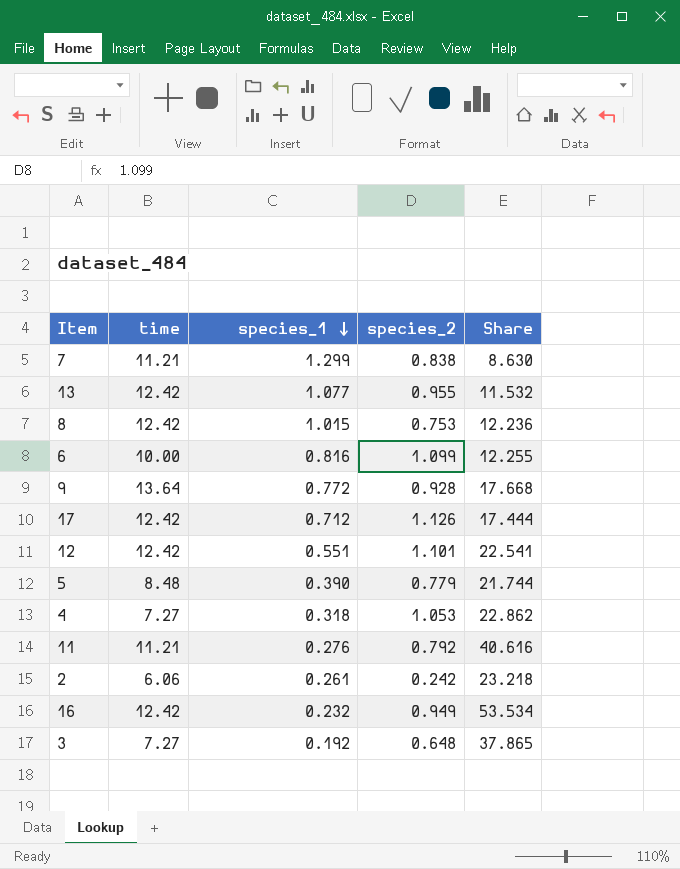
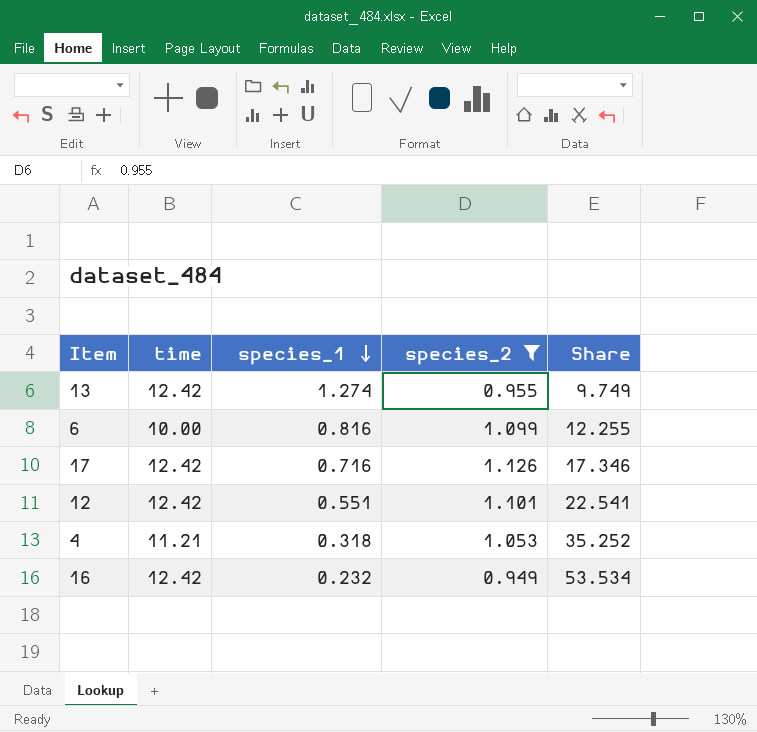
filter: none -> species_2 >= 0.949
13 | species_1: 1.077 -> 1.274
13 | Share: 11.532 -> 9.749
17 | species_1: 0.712 -> 0.716
17 | Share: 17.444 -> 17.346
4 | time: 7.27 -> 11.21
4 | Share: 22.862 -> 35.252

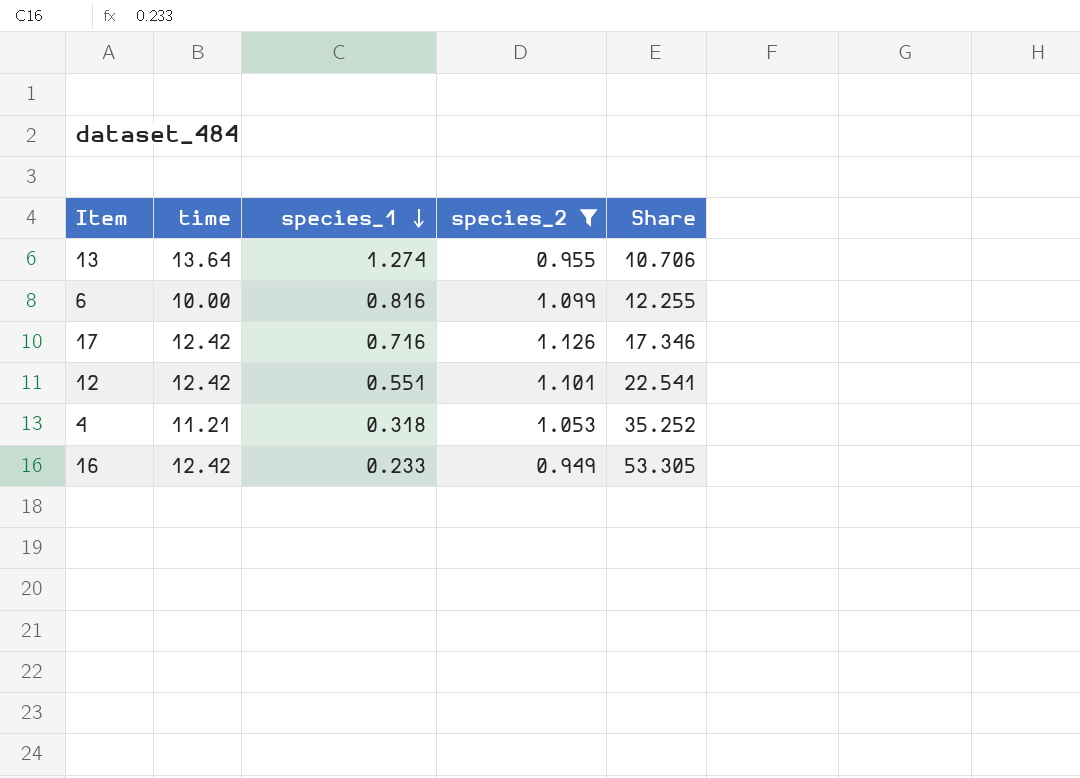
13 | time: 12.42 -> 13.64
13 | Share: 9.749 -> 10.706
16 | species_1: 0.232 -> 0.233
16 | Share: 53.534 -> 53.305

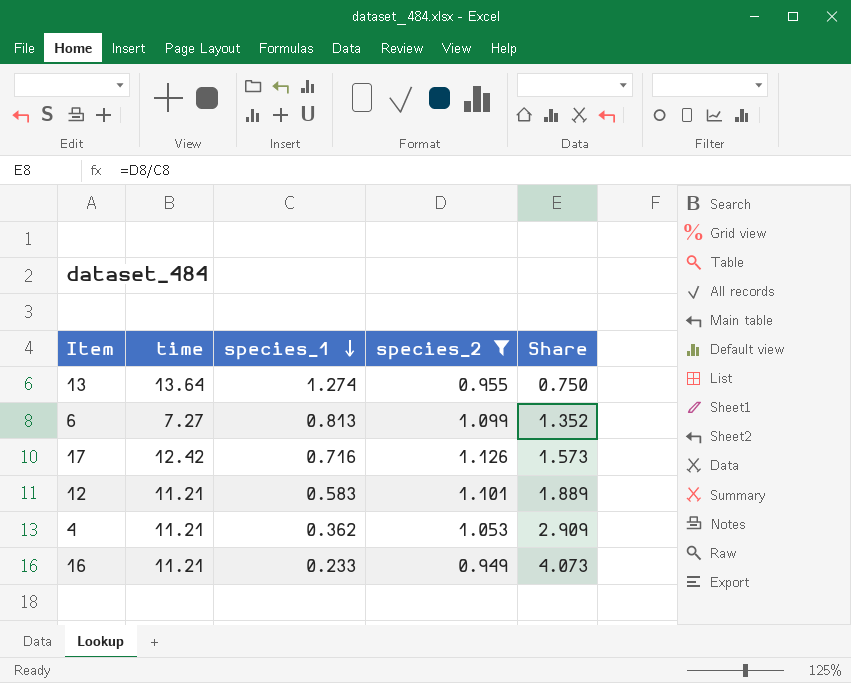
column Share | formula: [time] / [species_1] -> [species_2] / [species_1]
6 | time: 10.00 -> 7.27
6 | species_1: 0.816 -> 0.813
12 | time: 12.42 -> 11.21
12 | species_1: 0.551 -> 0.583
4 | species_1: 0.318 -> 0.362
16 | time: 12.42 -> 11.21

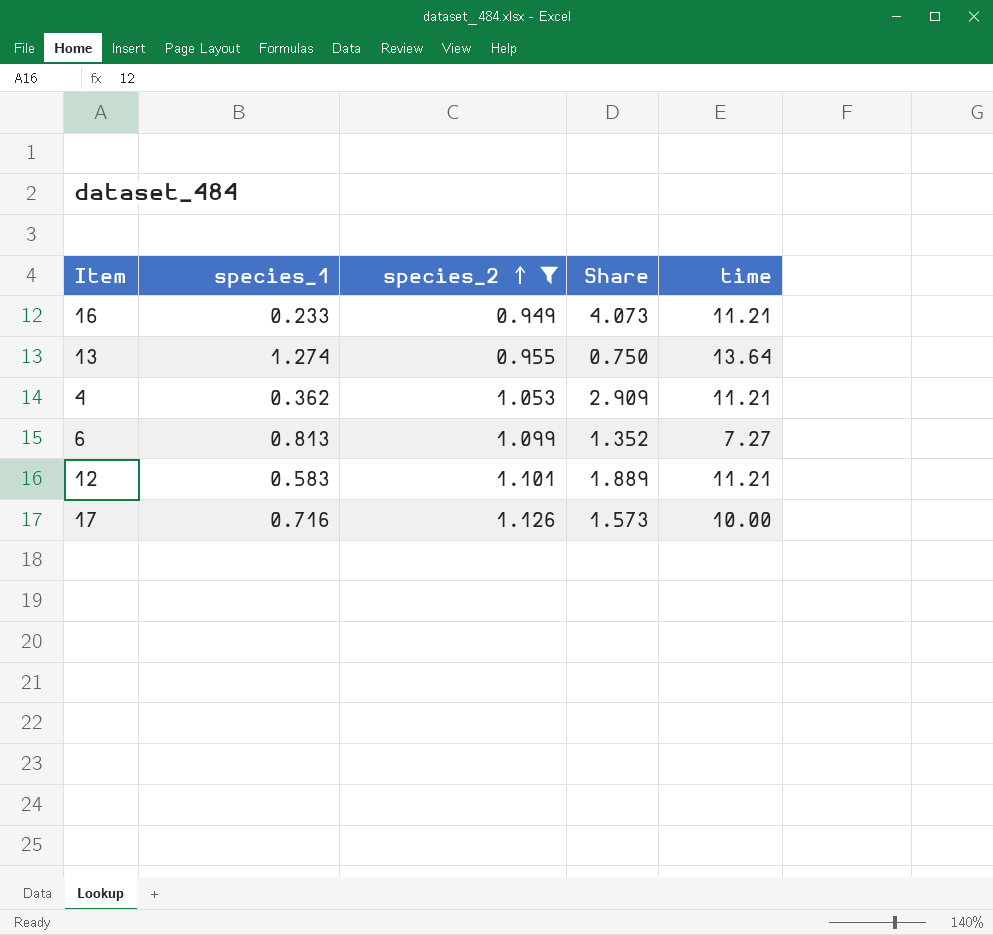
row order: species_1 descending -> species_2 ascending
column time | position: 2 -> 5
17 | time: 12.42 -> 10.00

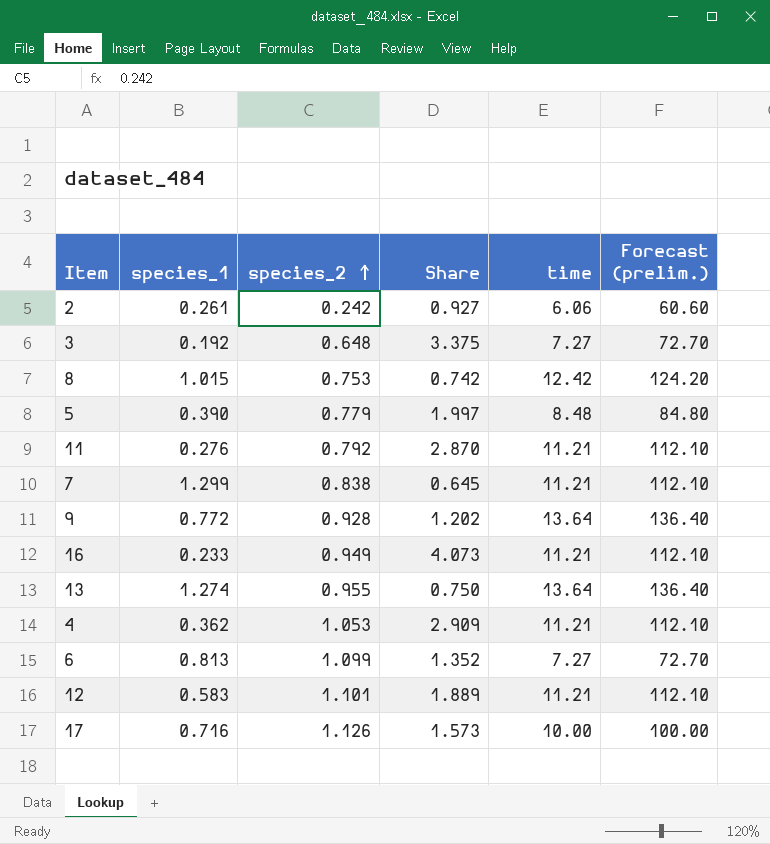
filter: species_2 >= 0.949 -> none
column Forecast (prelim.) | formula: none -> [time] * 10

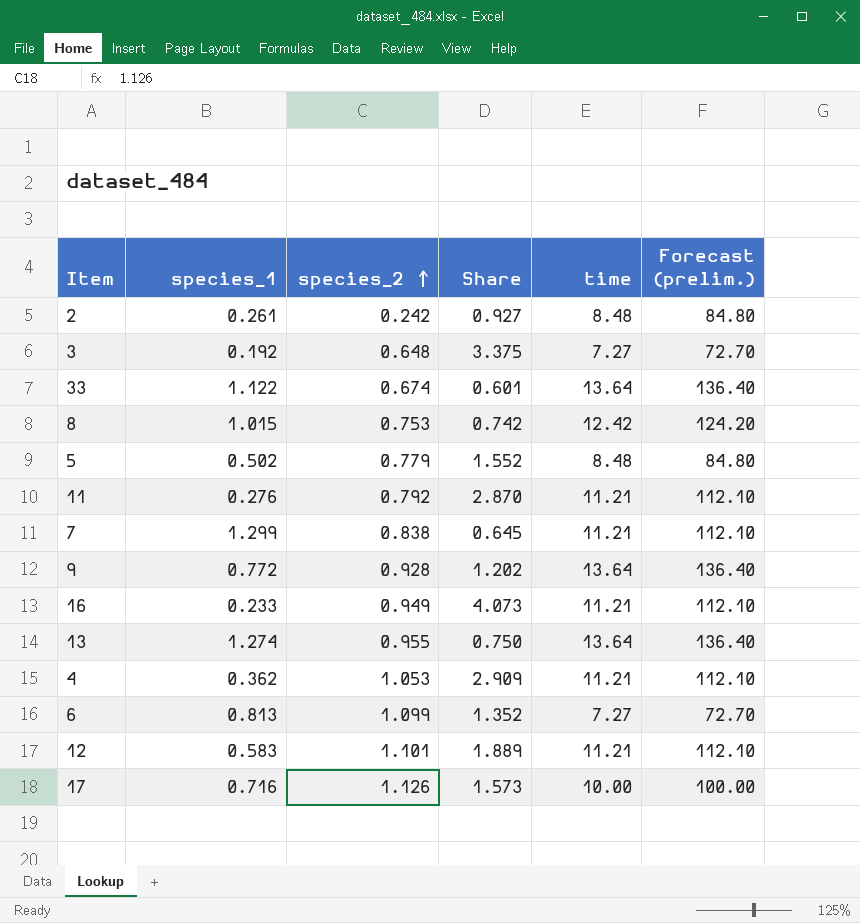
2 | time: 6.06 -> 8.48
2 | Forecast (prelim.): 60.60 -> 84.80
row 33: none -> 1.122 | 0.674 | 0.601 | 13.64 | 136.40
5 | species_1: 0.390 -> 0.502
5 | Share: 1.997 -> 1.552

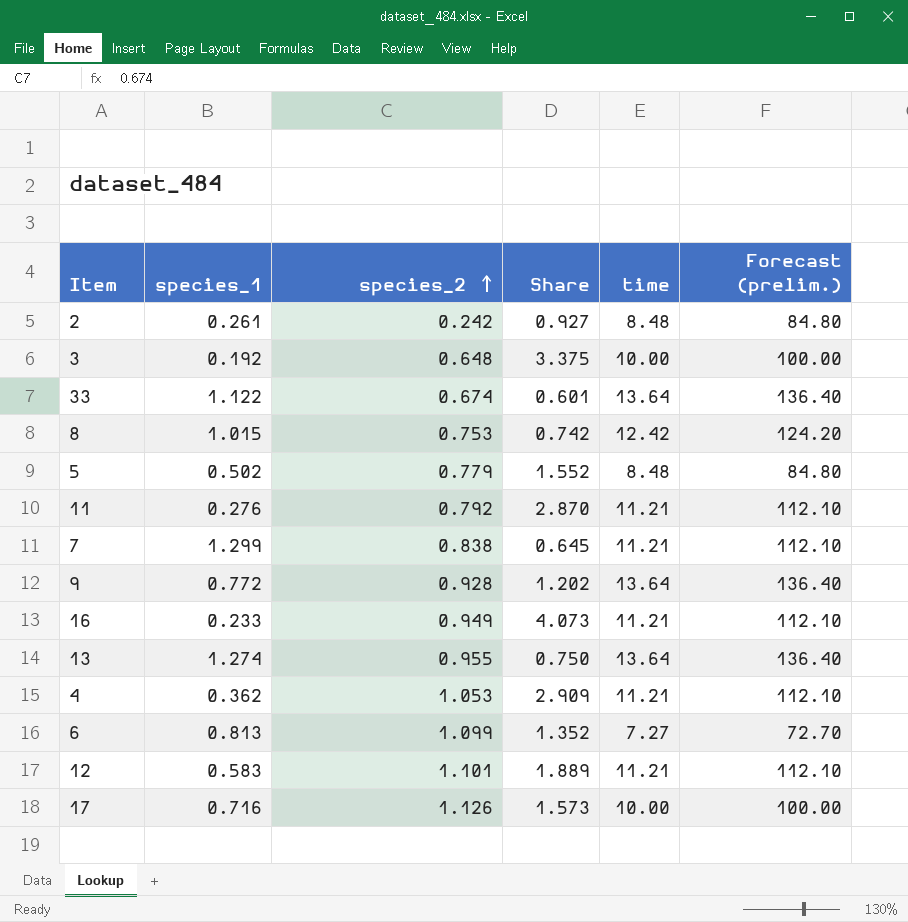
3 | time: 7.27 -> 10.00
3 | Forecast (prelim.): 72.70 -> 100.00

